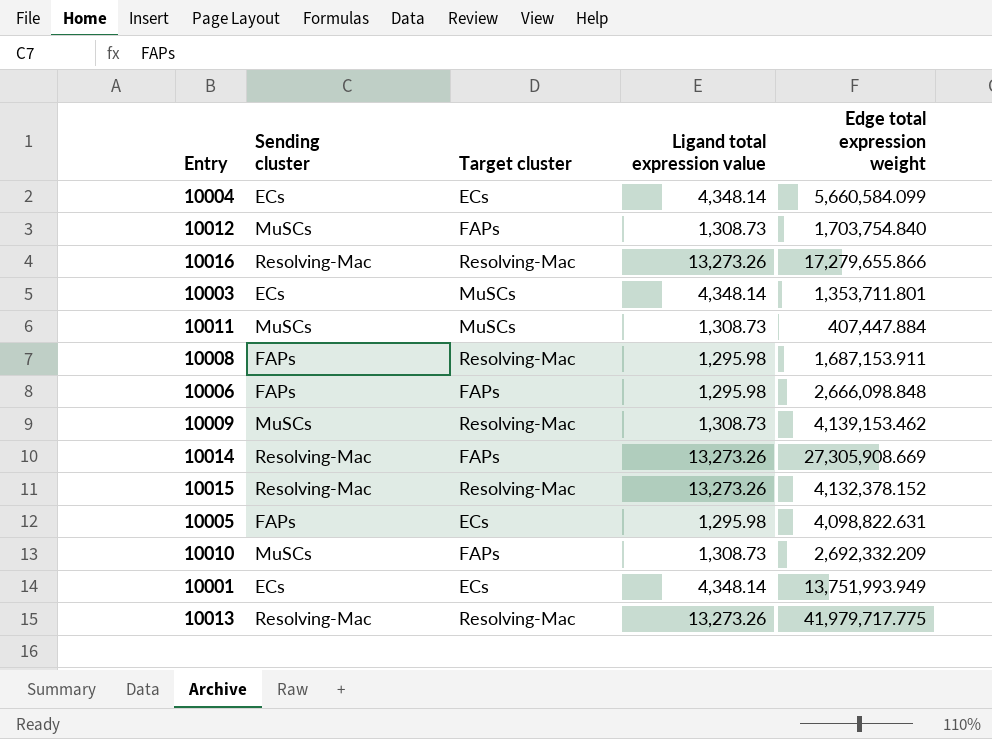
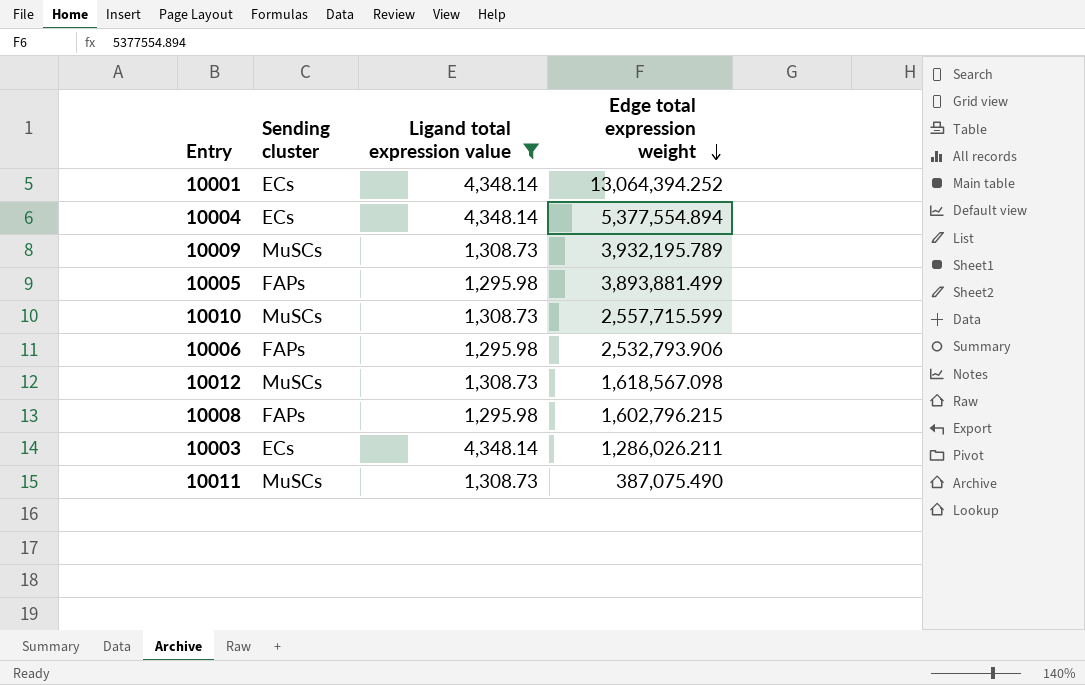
filter: none -> Ligand total expression value != 13,273.26
row order: none -> Edge total expression weight descending
column Target cluster | position: 3 -> none
10001 | Edge total expression weight: 13,751,993.949 -> 13,064,394.252
10004 | Edge total expression weight: 5,660,584.099 -> 5,377,554.894
10009 | Edge total expression weight: 4,139,153.462 -> 3,932,195.789
10005 | Edge total expression weight: 4,098,822.631 -> 3,893,881.499
10010 | Edge total expression weight: 2,692,332.209 -> 2,557,715.599
10006 | Edge total expression weight: 2,666,098.848 -> 2,532,793.906
10012 | Edge total expression weight: 1,703,754.840 -> 1,618,567.098
10008 | Edge total expression weight: 1,687,153.911 -> 1,602,796.215
10003 | Edge total expression weight: 1,353,711.801 -> 1,286,026.211
10011 | Edge total expression weight: 407,447.884 -> 387,075.490

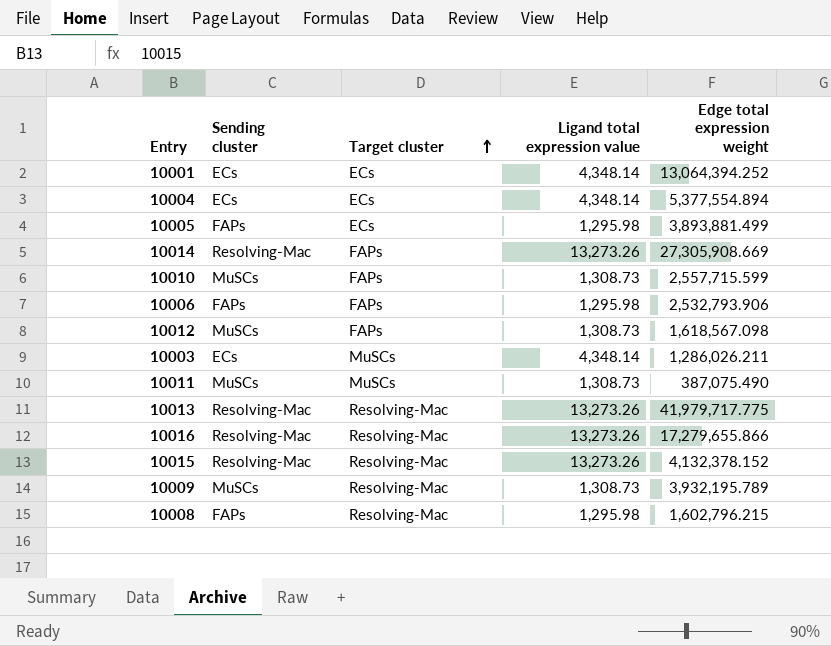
filter: Ligand total expression value != 13,273.26 -> none
row order: Edge total expression weight descending -> Target cluster ascending
column Target cluster | position: none -> 3

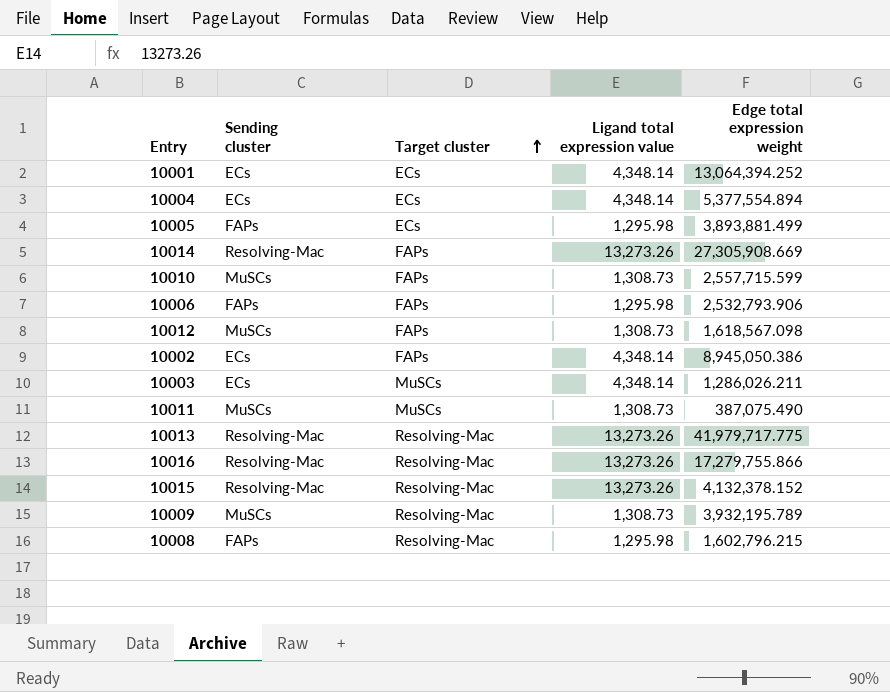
row 10002: none -> ECs | FAPs | 4,348.14 | 8,945,050.386
10016 | Edge total expression weight: 17,279,655.866 -> 17,279,755.866

